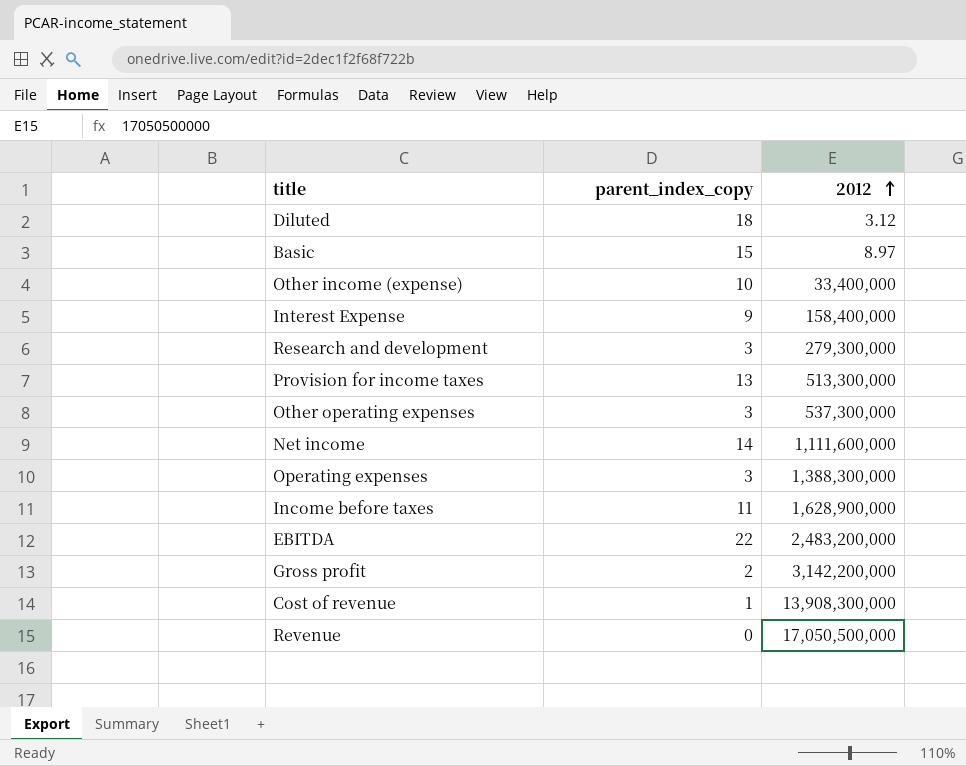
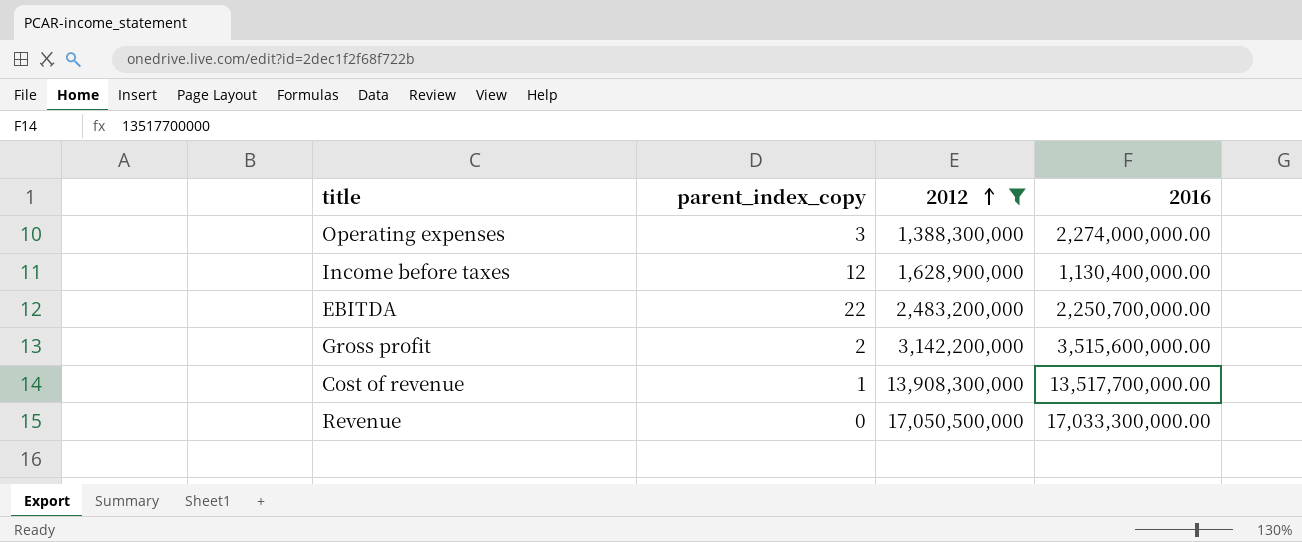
filter: none -> 2012 >= 1,388,300,000
column 2016 | position: none -> 4
Income before taxes | parent_index_copy: 11 -> 12

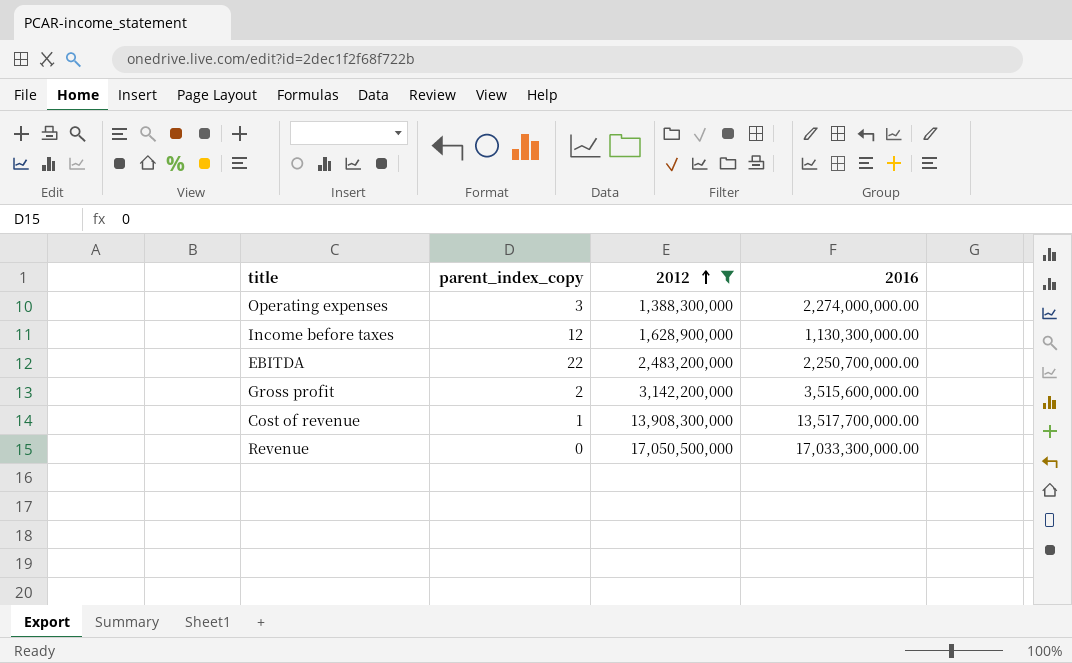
Income before taxes | 2016: 1,130,400,000.00 -> 1,130,300,000.00

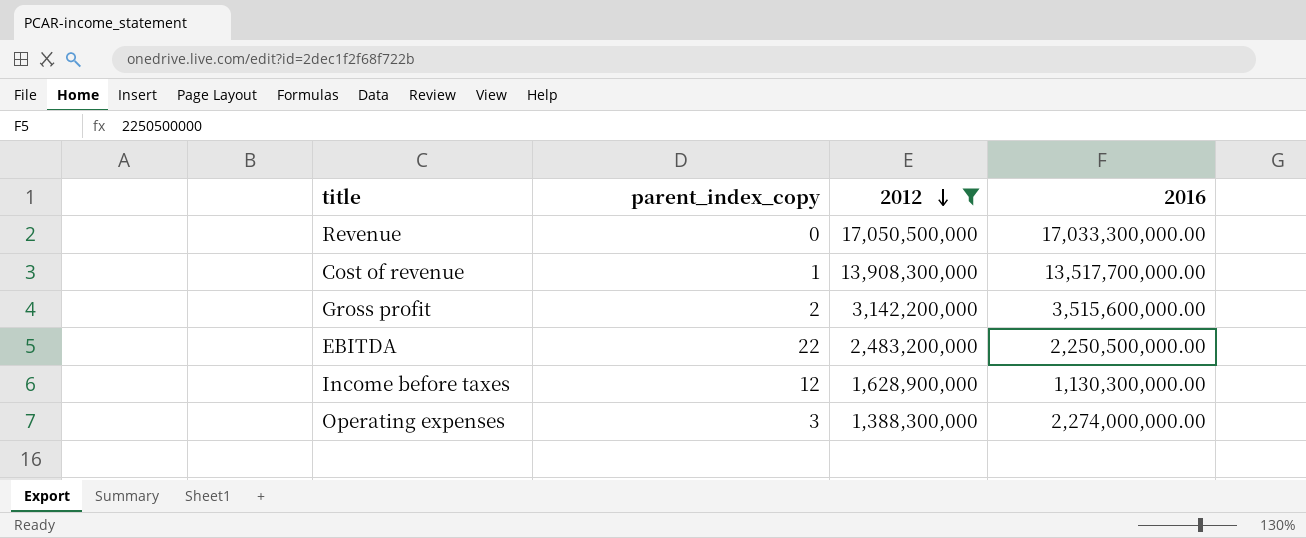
row order: 2012 ascending -> 2012 descending
EBITDA | 2016: 2,250,700,000.00 -> 2,250,500,000.00

